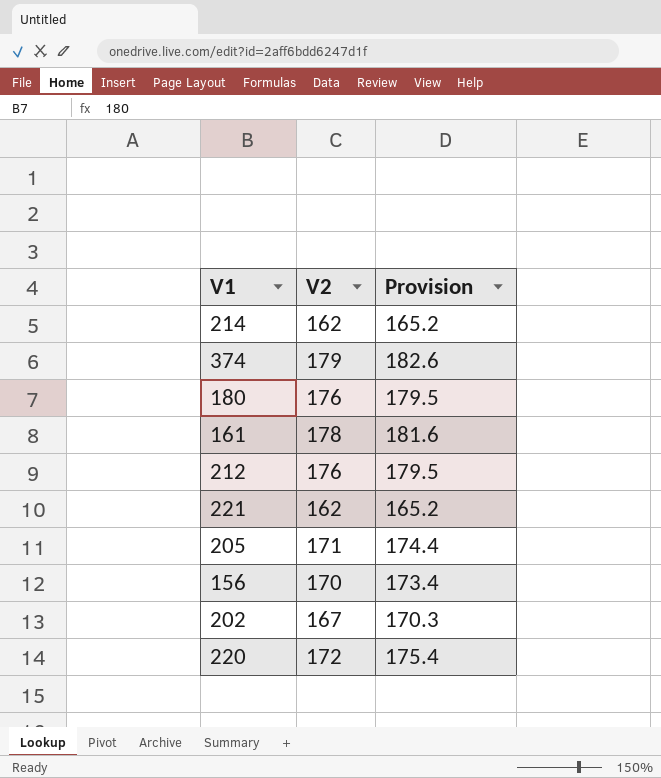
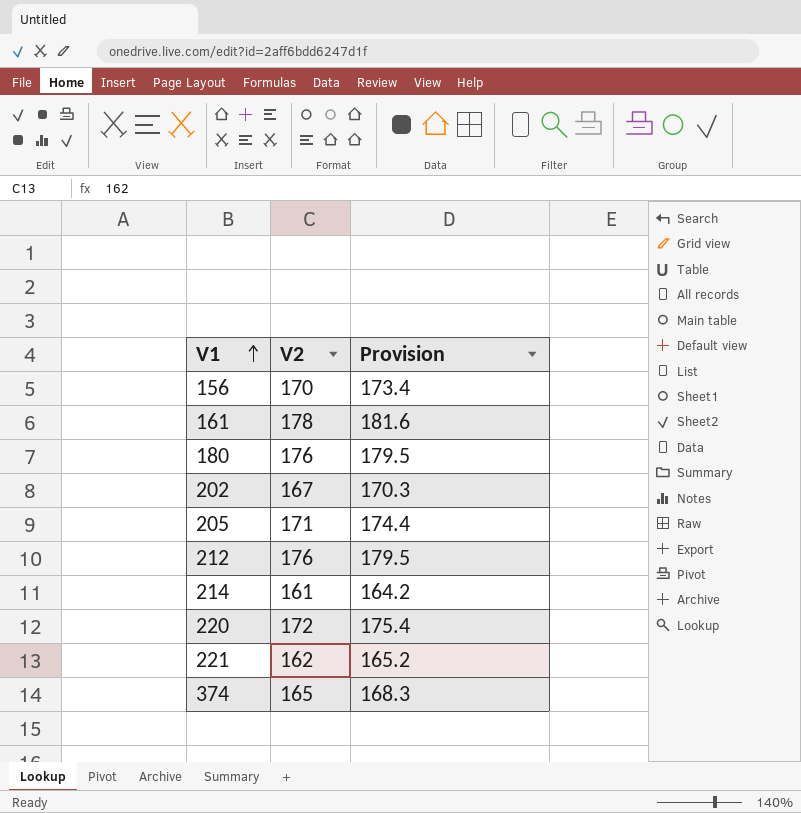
row order: none -> V1 ascending
214 | V2: 162 -> 161
214 | Provision: 165.2 -> 164.2
374 | V2: 179 -> 165
374 | Provision: 182.6 -> 168.3

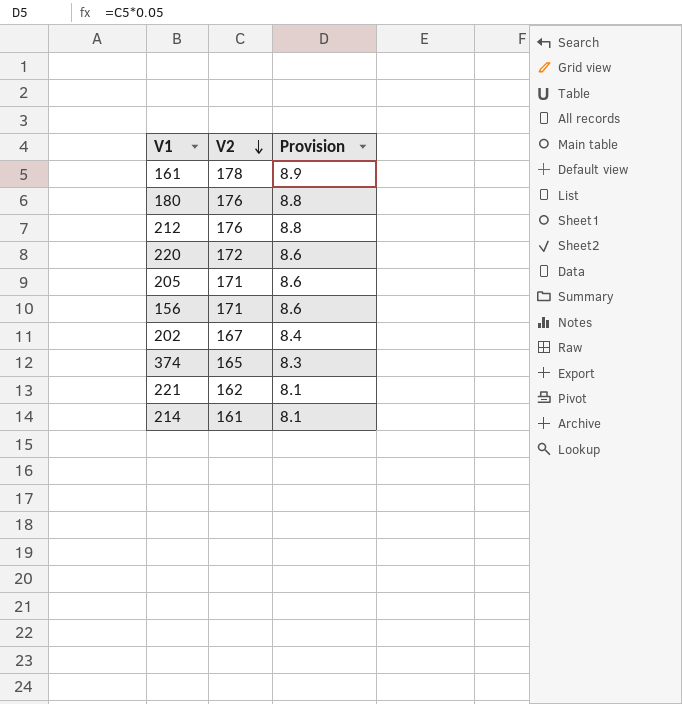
row order: V1 ascending -> V2 descending
column Provision | formula: [V2] * 1.02 -> [V2] * 0.05
156 | V2: 170 -> 171

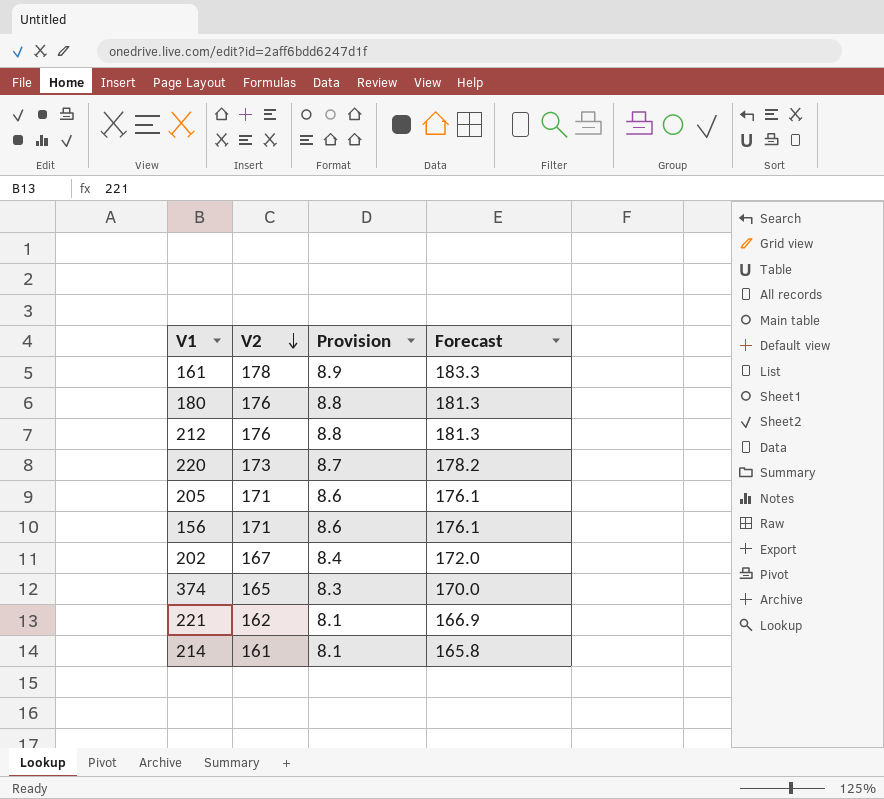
column Forecast | formula: none -> [V2] * 1.03
220 | V2: 172 -> 173
220 | Provision: 8.6 -> 8.7

